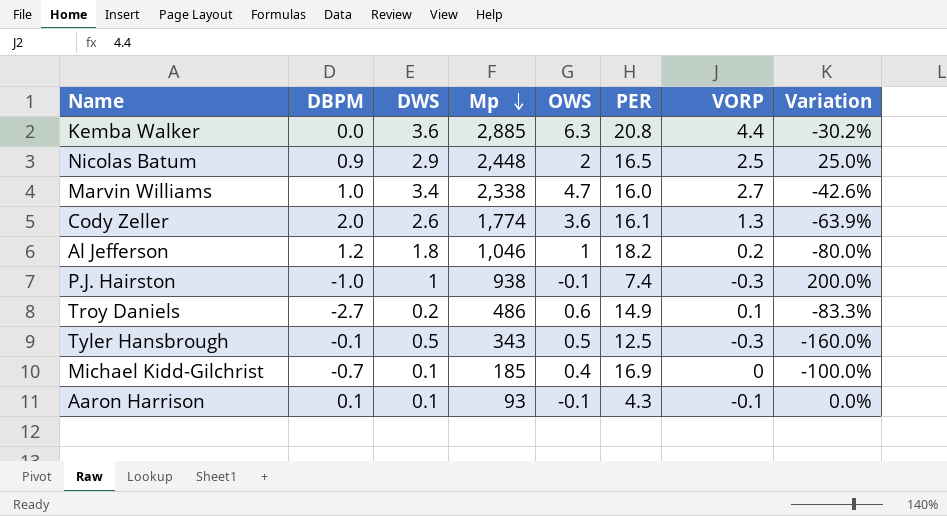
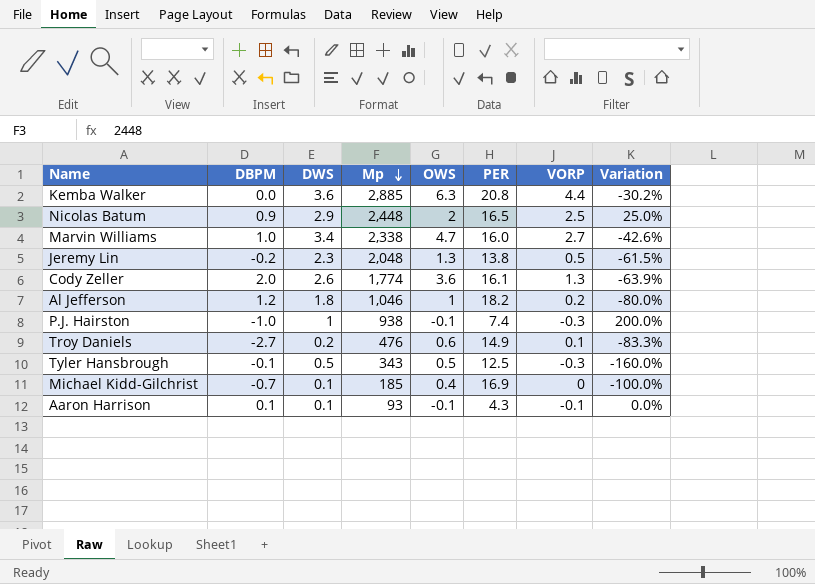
row Jeremy Lin: none -> -0.2 | 2.3 | 2,048 | 1.3 | 13.8 | 0.5 | -61.5%
Troy Daniels | Mp: 486 -> 476

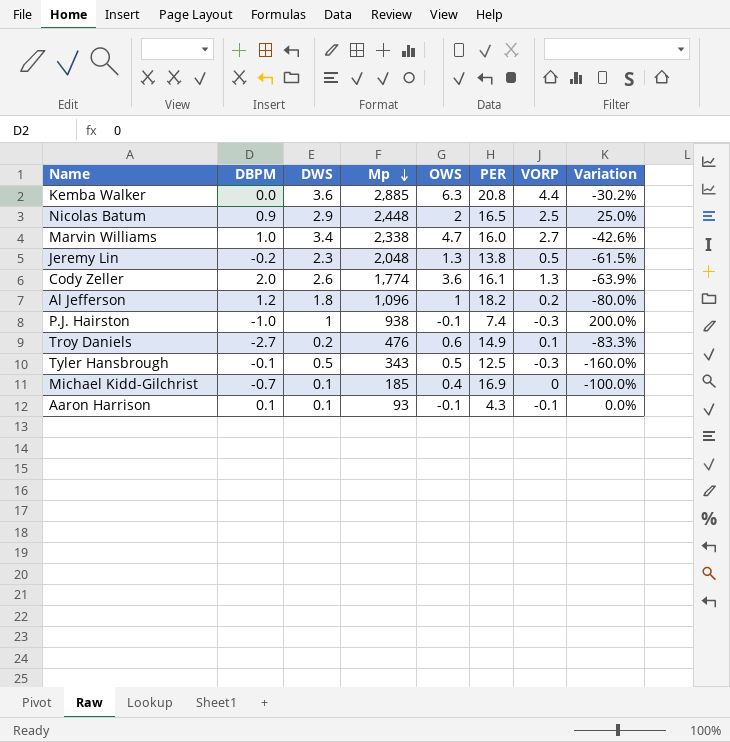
Al Jefferson | Mp: 1,046 -> 1,096

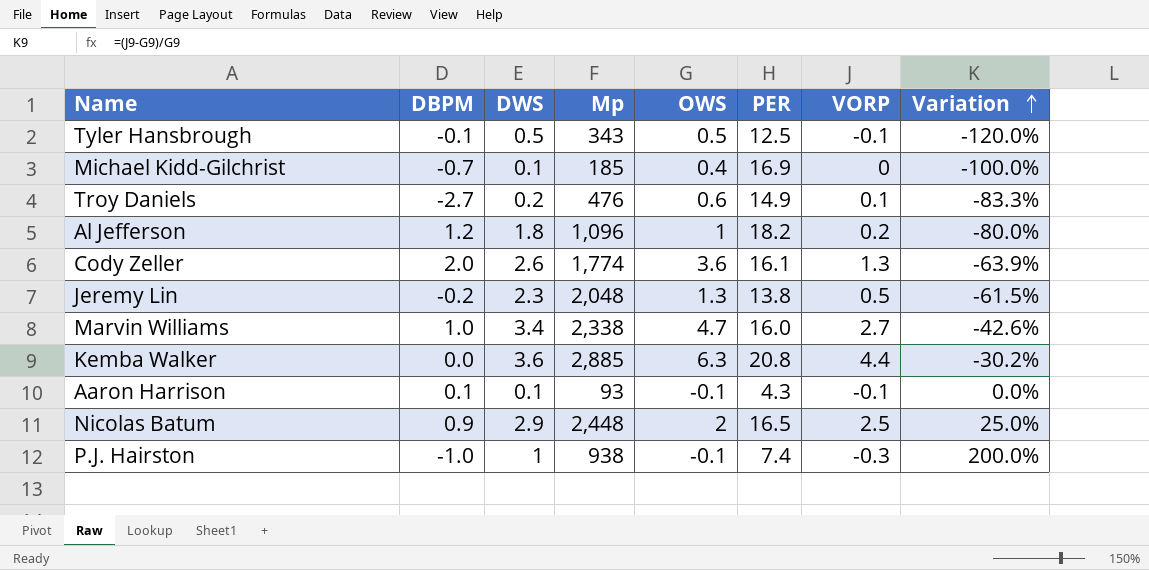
row order: Mp descending -> Variation ascending
Tyler Hansbrough | VORP: -0.3 -> -0.1
Tyler Hansbrough | Variation: -160.0% -> -120.0%

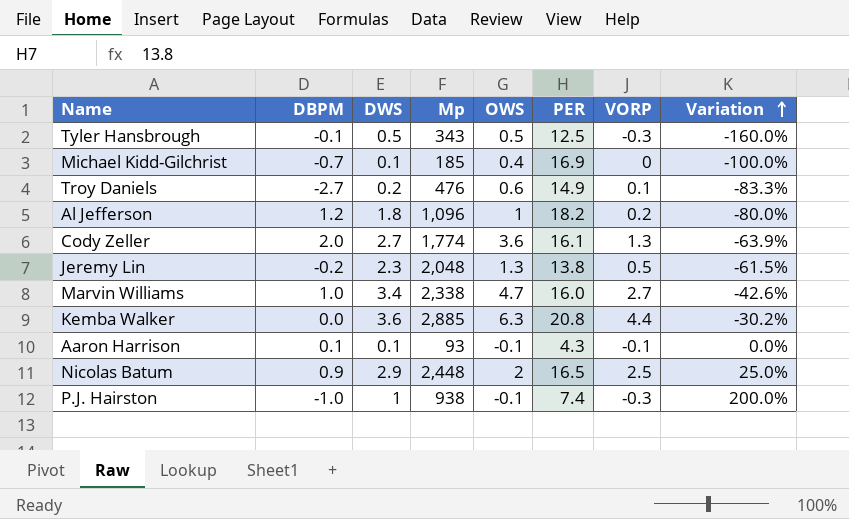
Tyler Hansbrough | VORP: -0.1 -> -0.3
Tyler Hansbrough | Variation: -120.0% -> -160.0%
Cody Zeller | DWS: 2.6 -> 2.7

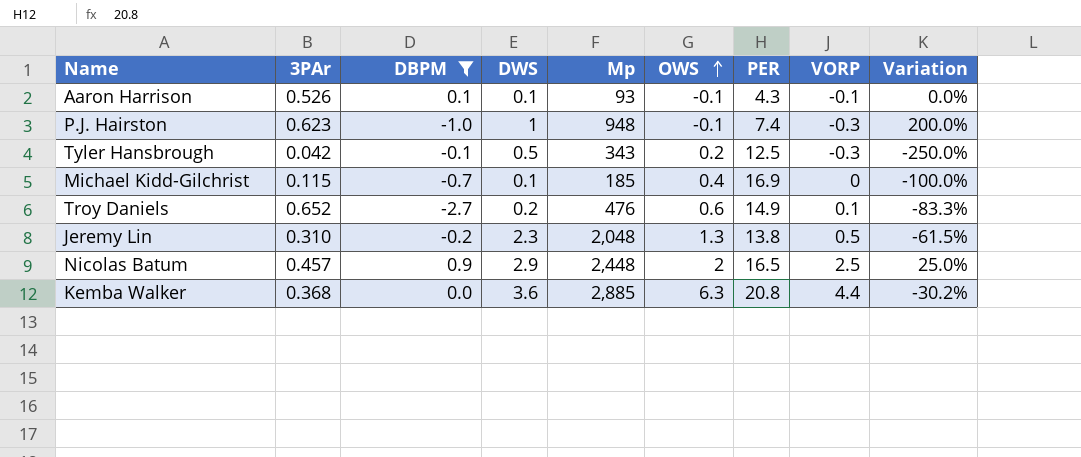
filter: none -> DBPM <= 0.9
row order: Variation ascending -> OWS ascending
column 3PAr | position: none -> 2
P.J. Hairston | Mp: 938 -> 948
Tyler Hansbrough | OWS: 0.5 -> 0.2
Tyler Hansbrough | Variation: -160.0% -> -250.0%

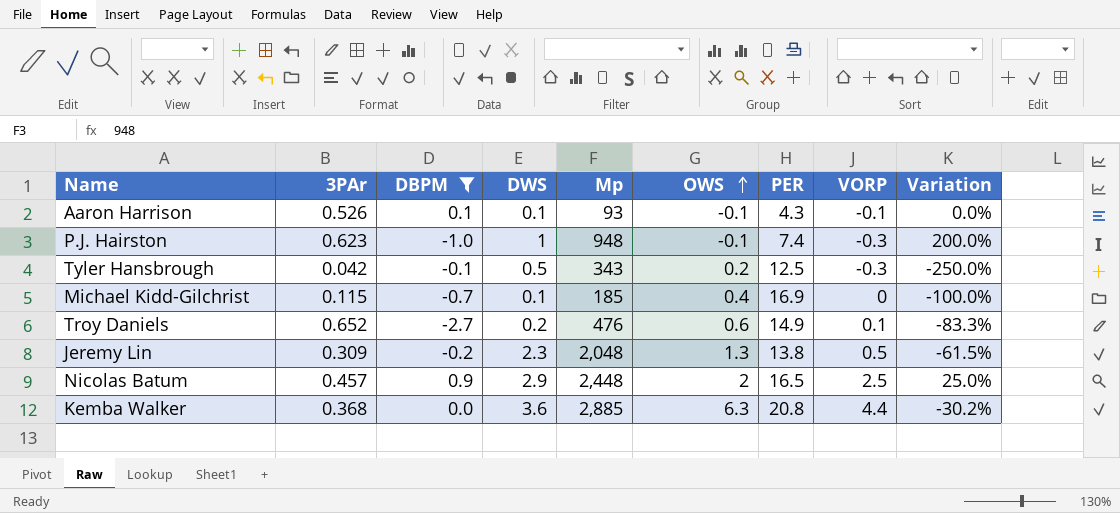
Jeremy Lin | 3PAr: 0.310 -> 0.309

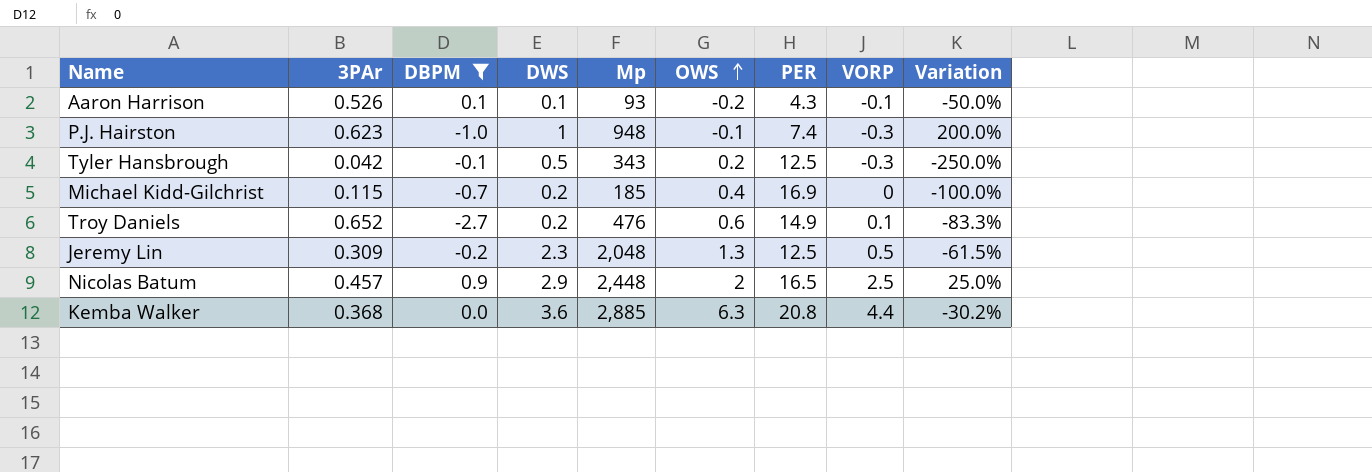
Aaron Harrison | OWS: -0.1 -> -0.2
Aaron Harrison | Variation: 0.0% -> -50.0%
Michael Kidd-Gilchrist | DWS: 0.1 -> 0.2
Jeremy Lin | PER: 13.8 -> 12.5

